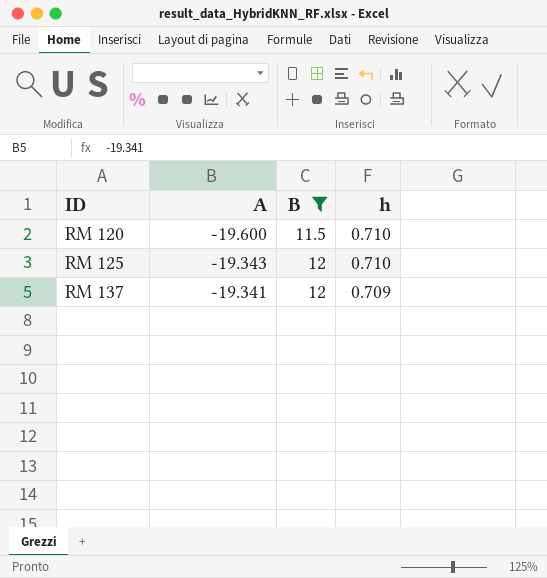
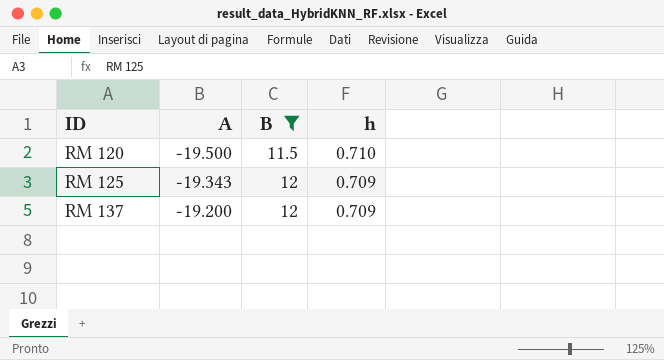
RM 120 | A: -19.600 -> -19.500
RM 125 | h: 0.710 -> 0.709
RM 137 | A: -19.341 -> -19.200

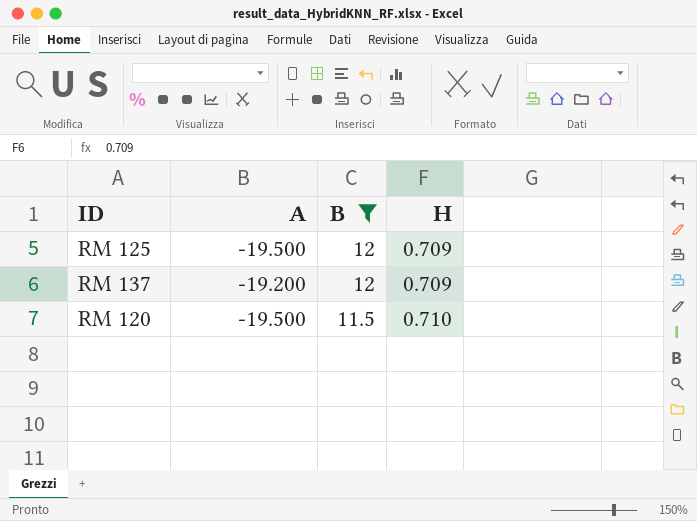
row order: ID ascending -> B descending
column name: h -> H
RM 125 | A: -19.343 -> -19.500

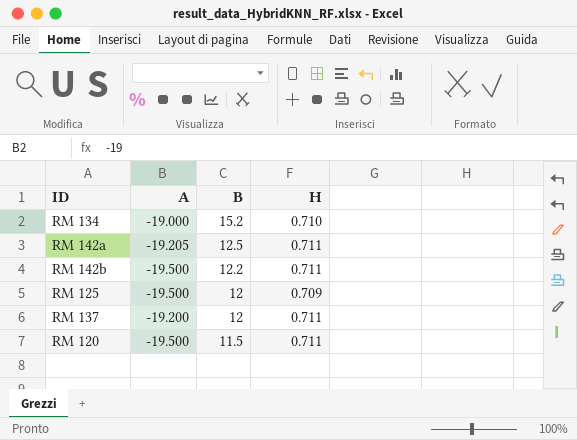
filter: B <= 12 -> none
RM 137 | H: 0.709 -> 0.711
RM 120 | H: 0.710 -> 0.711

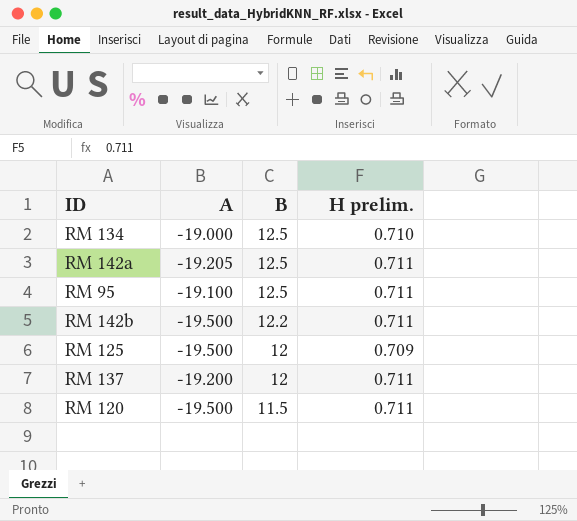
column name: H -> H prelim.
RM 134 | B: 15.2 -> 12.5
row RM 95: none -> -19.100 | 12.5 | 0.711

